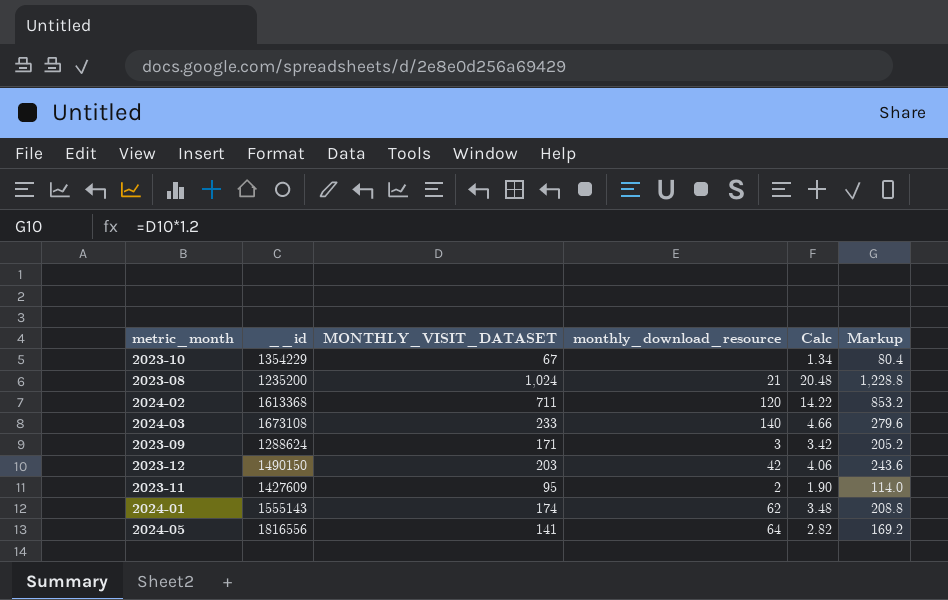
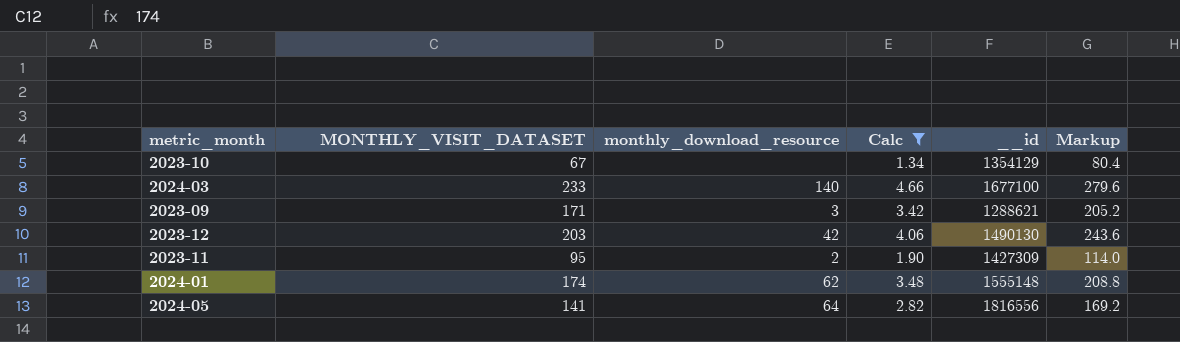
filter: none -> Calc <= 4.66
column __id | position: 2 -> 5
2023-10 | __id: 1354229 -> 1354129
2024-03 | __id: 1673108 -> 1677100
2023-09 | __id: 1288624 -> 1288621
2023-12 | __id: 1490150 -> 1490130
2023-11 | __id: 1427609 -> 1427309
2024-01 | __id: 1555143 -> 1555148

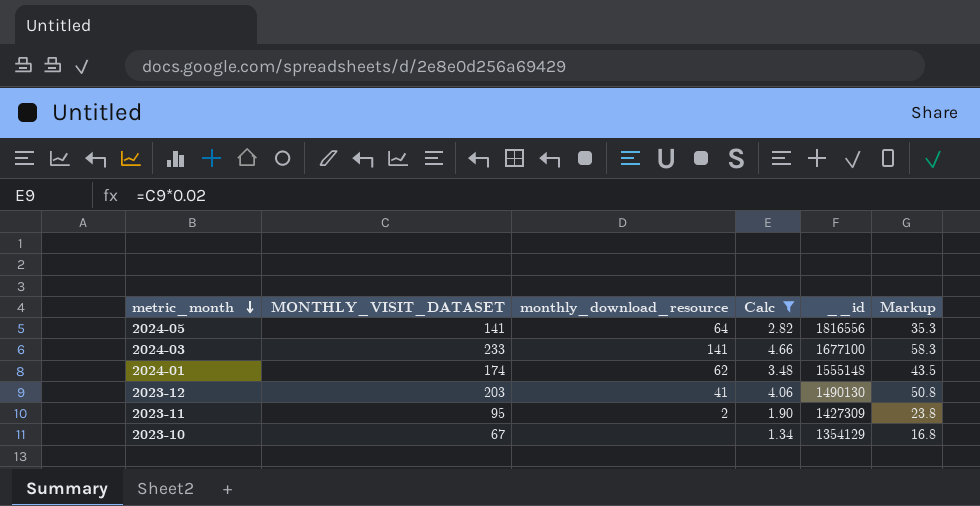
row order: none -> metric_month descending
column Markup | formula: [MONTHLY_VISIT_DATASET] * 1.2 -> [MONTHLY_VISIT_DATASET] * 0.25
row 2023-09: 171 | 3 | 3.42 | 1288621 | 205.2 -> none
2024-03 | monthly_download_resource: 140 -> 141
2023-12 | monthly_download_resource: 42 -> 41

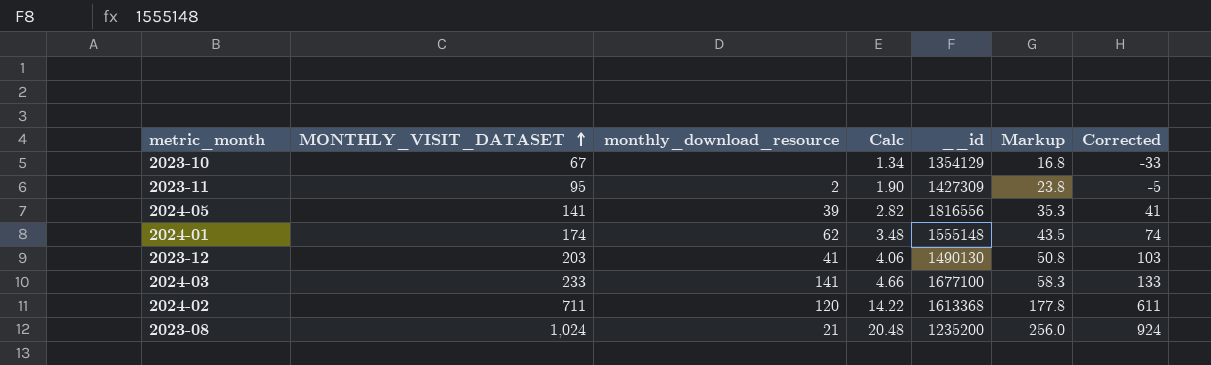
filter: Calc <= 4.66 -> none
row order: metric_month descending -> MONTHLY_VISIT_DATASET ascending
column Corrected | formula: none -> [MONTHLY_VISIT_DATASET] - 100
2024-05 | monthly_download_resource: 64 -> 39

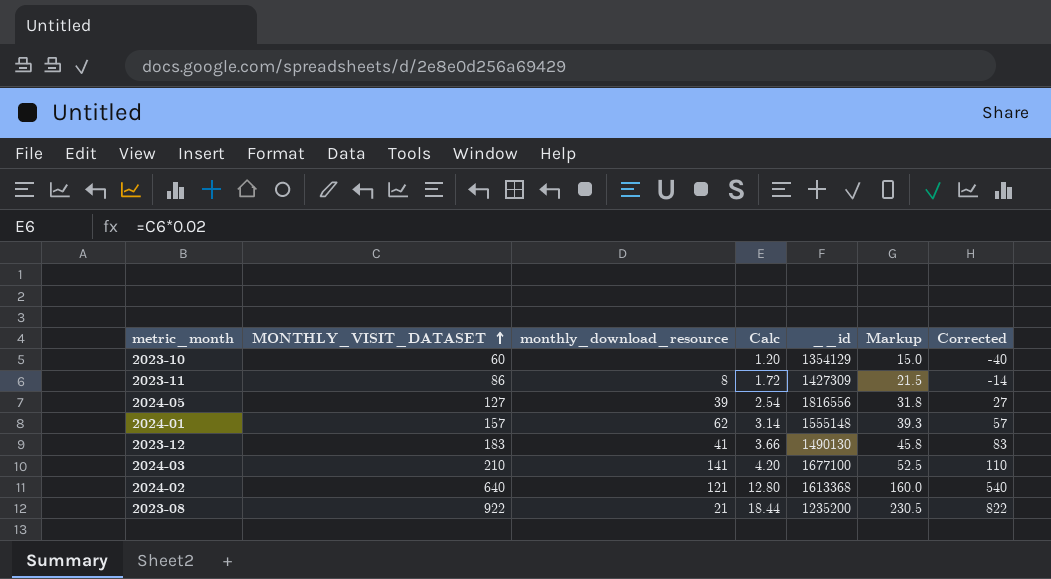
2023-10 | MONTHLY_VISIT_DATASET: 67 -> 60
2023-10 | Calc: 1.34 -> 1.20
2023-10 | Markup: 16.8 -> 15.0
2023-10 | Corrected: -33 -> -40
2023-11 | MONTHLY_VISIT_DATASET: 95 -> 86
2023-11 | monthly_download_resource: 2 -> 8
2023-11 | Calc: 1.90 -> 1.72
2023-11 | Markup: 23.8 -> 21.5
2023-11 | Corrected: -5 -> -14
2024-05 | MONTHLY_VISIT_DATASET: 141 -> 127
2024-05 | Calc: 2.82 -> 2.54
2024-05 | Markup: 35.3 -> 31.8
2024-05 | Corrected: 41 -> 27
2024-01 | MONTHLY_VISIT_DATASET: 174 -> 157
2024-01 | Calc: 3.48 -> 3.14
2024-01 | Markup: 43.5 -> 39.3
2024-01 | Corrected: 74 -> 57
2023-12 | MONTHLY_VISIT_DATASET: 203 -> 183
2023-12 | Calc: 4.06 -> 3.66
2023-12 | Markup: 50.8 -> 45.8
2023-12 | Corrected: 103 -> 83
2024-03 | MONTHLY_VISIT_DATASET: 233 -> 210
2024-03 | Calc: 4.66 -> 4.20
2024-03 | Markup: 58.3 -> 52.5
2024-03 | Corrected: 133 -> 110
2024-02 | MONTHLY_VISIT_DATASET: 711 -> 640
2024-02 | monthly_download_resource: 120 -> 121
2024-02 | Calc: 14.22 -> 12.80
2024-02 | Markup: 177.8 -> 160.0
2024-02 | Corrected: 611 -> 540
2023-08 | MONTHLY_VISIT_DATASET: 1,024 -> 922
2023-08 | Calc: 20.48 -> 18.44
2023-08 | Markup: 256.0 -> 230.5
2023-08 | Corrected: 924 -> 822

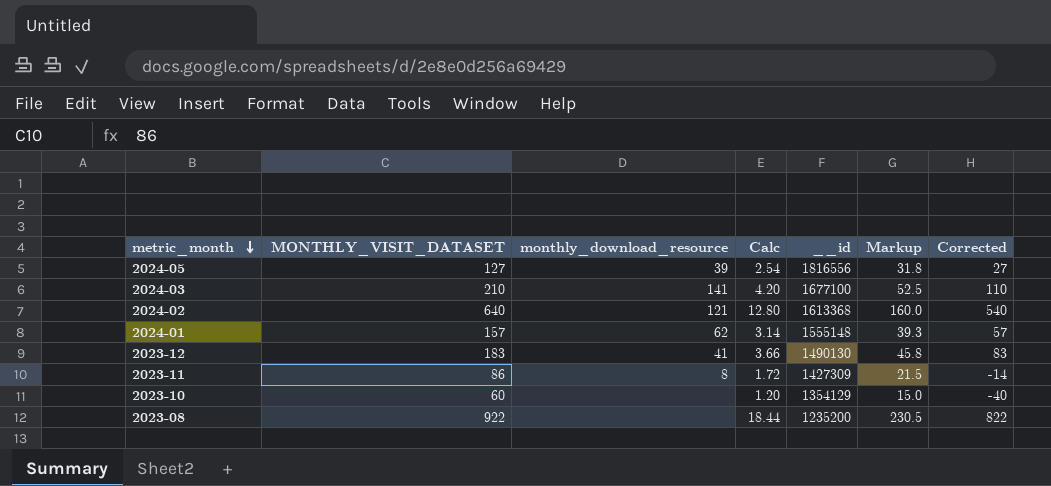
row order: MONTHLY_VISIT_DATASET ascending -> metric_month descending
2023-08 | monthly_download_resource: 21 -> none

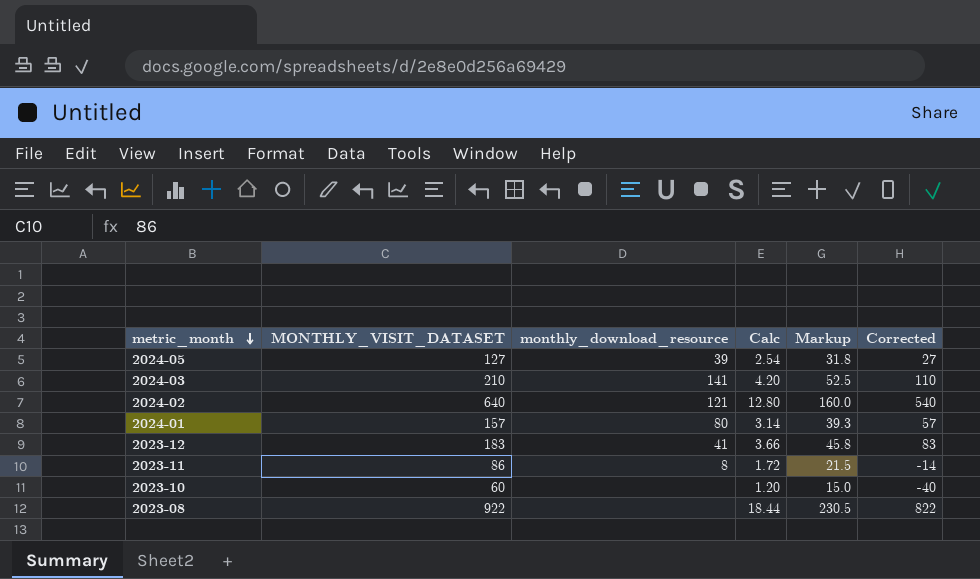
column __id | position: 5 -> none
2024-01 | monthly_download_resource: 62 -> 80

